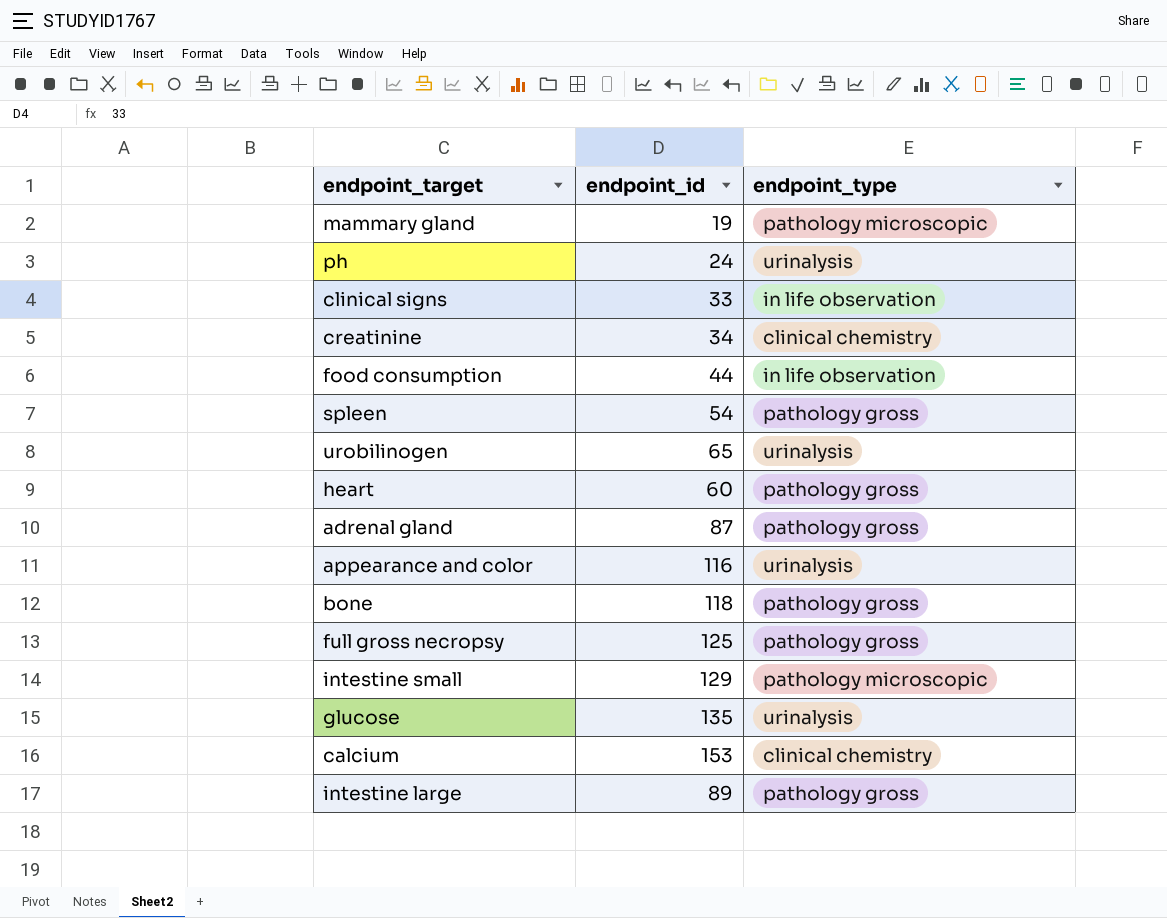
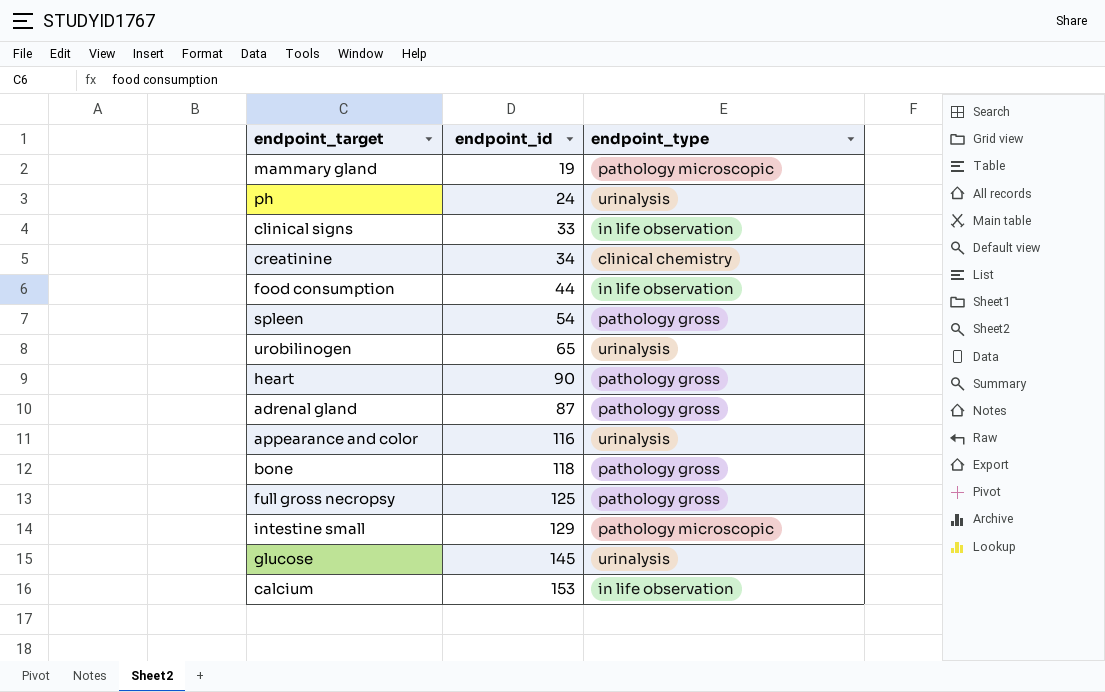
row intestine large: 89 | pathology gross -> none
heart | endpoint_id: 60 -> 90
glucose | endpoint_id: 135 -> 145
calcium | endpoint_type: clinical chemistry -> in life observation

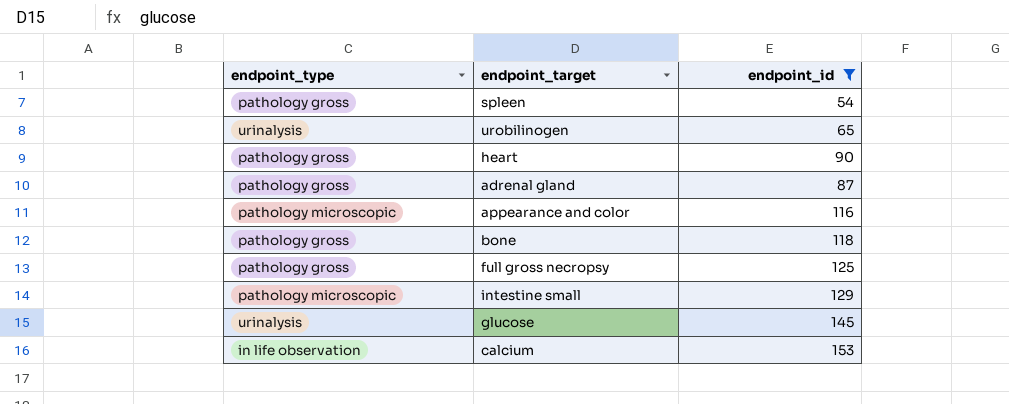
filter: none -> endpoint_id >= 54
column endpoint_type | position: 3 -> 1
appearance and color | endpoint_type: urinalysis -> pathology microscopic

